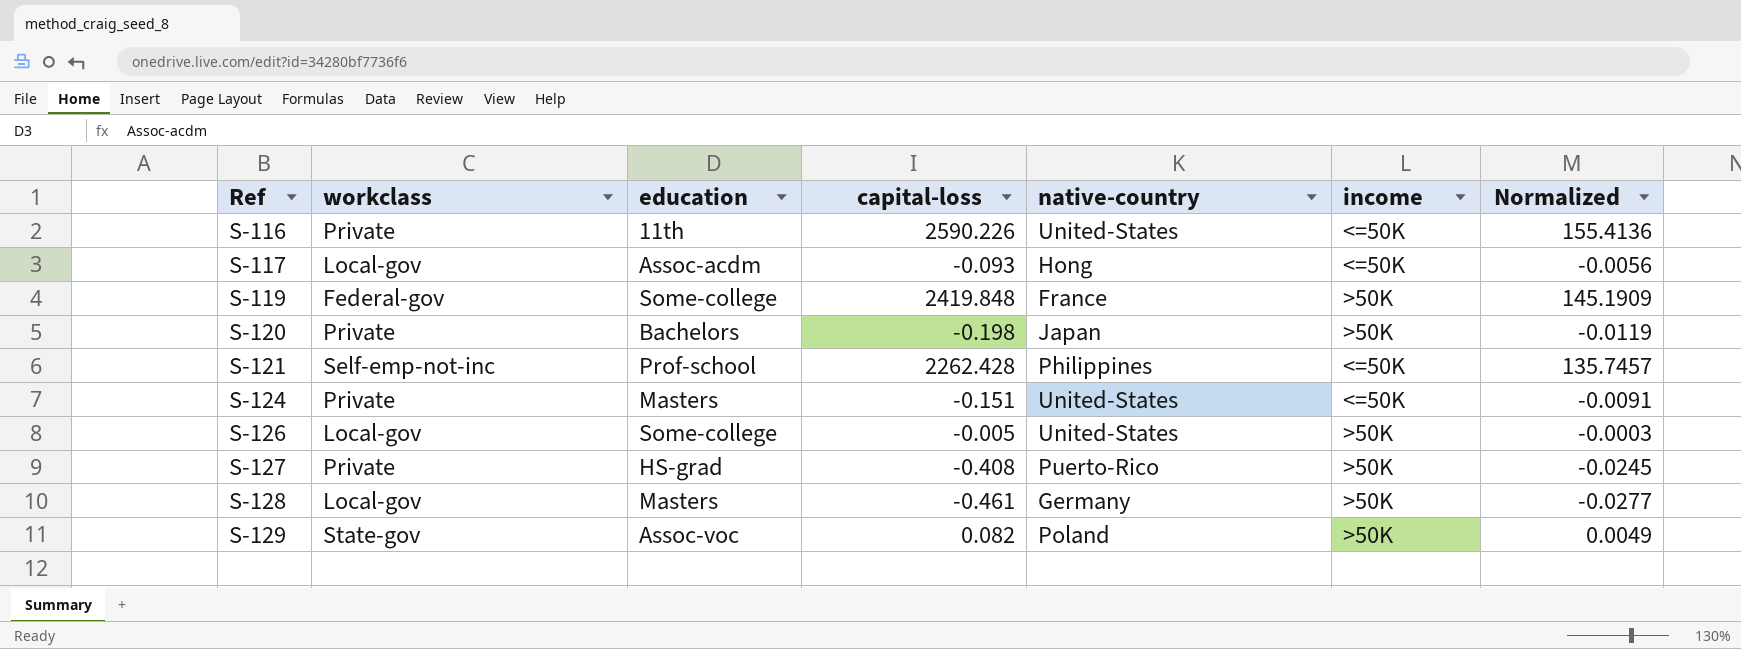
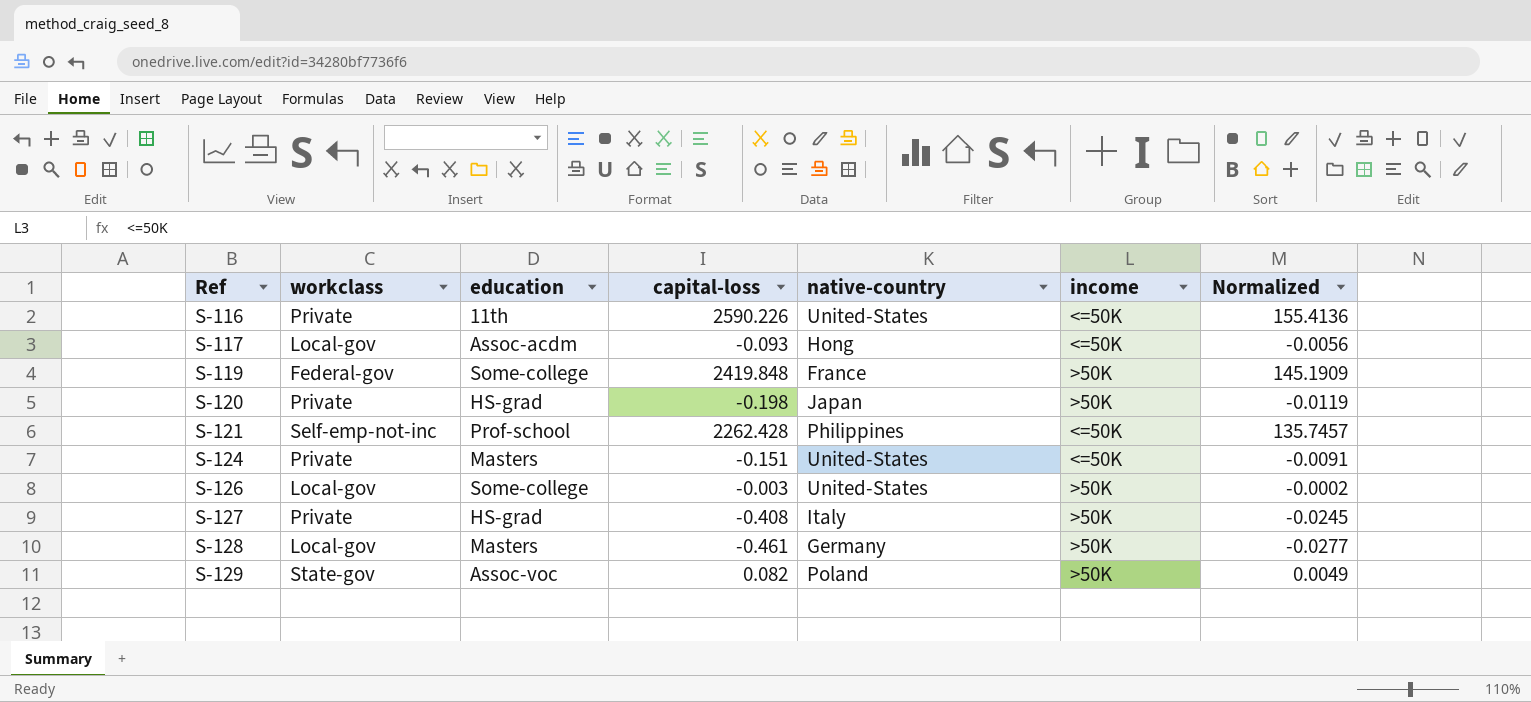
S-120 | education: Bachelors -> HS-grad
S-126 | capital-loss: -0.005 -> -0.003
S-126 | Normalized: -0.0003 -> -0.0002
S-127 | native-country: Puerto-Rico -> Italy

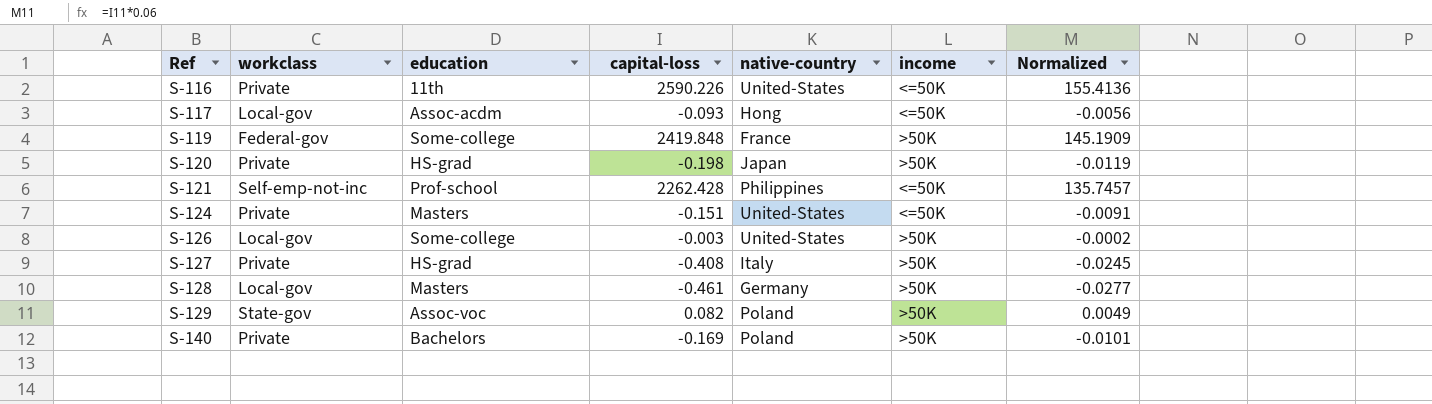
row S-140: none -> Private | Bachelors | -0.169 | Poland | >50K | -0.0101

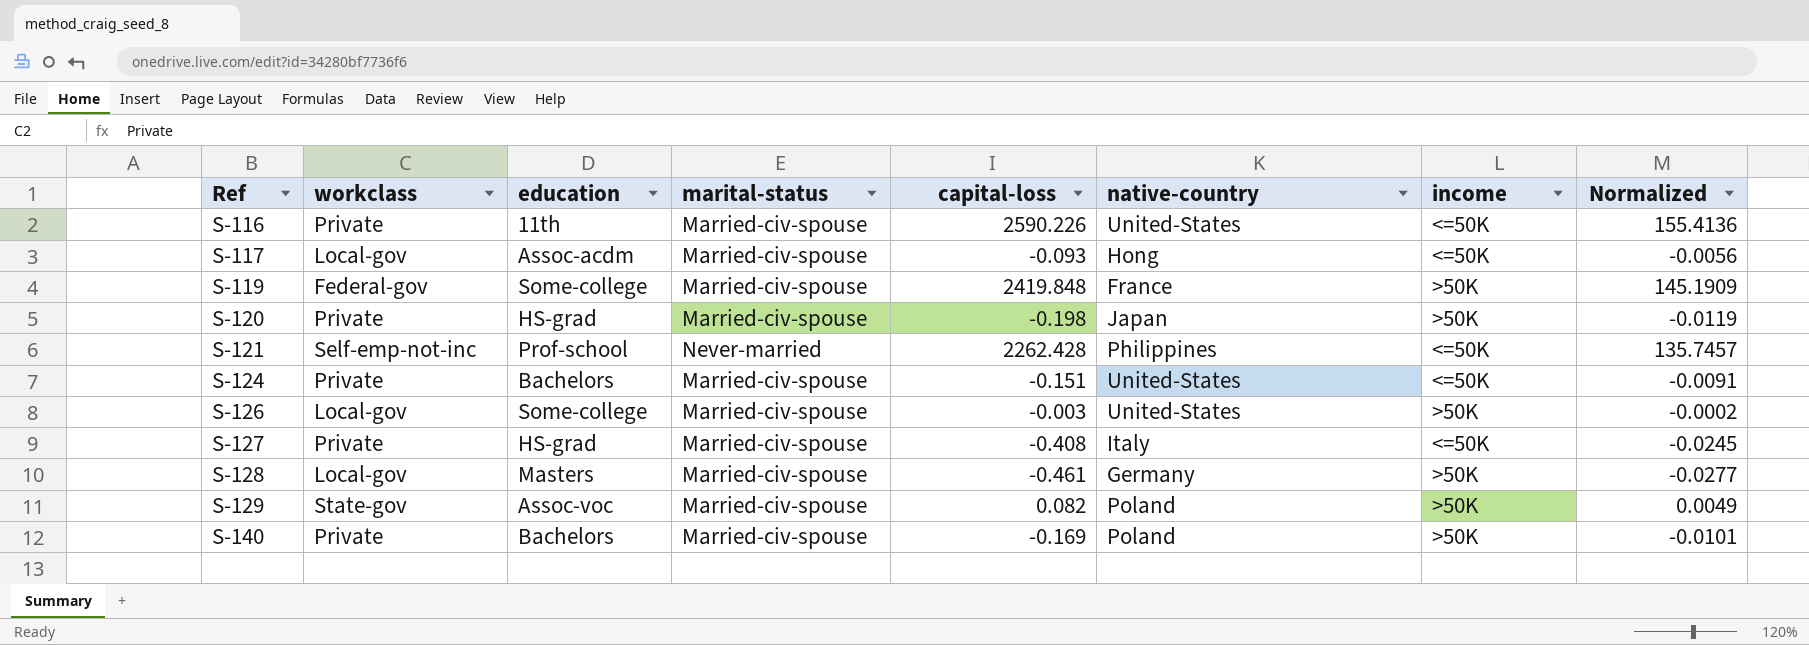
column marital-status | position: none -> 4
S-124 | education: Masters -> Bachelors
S-127 | income: >50K -> <=50K

